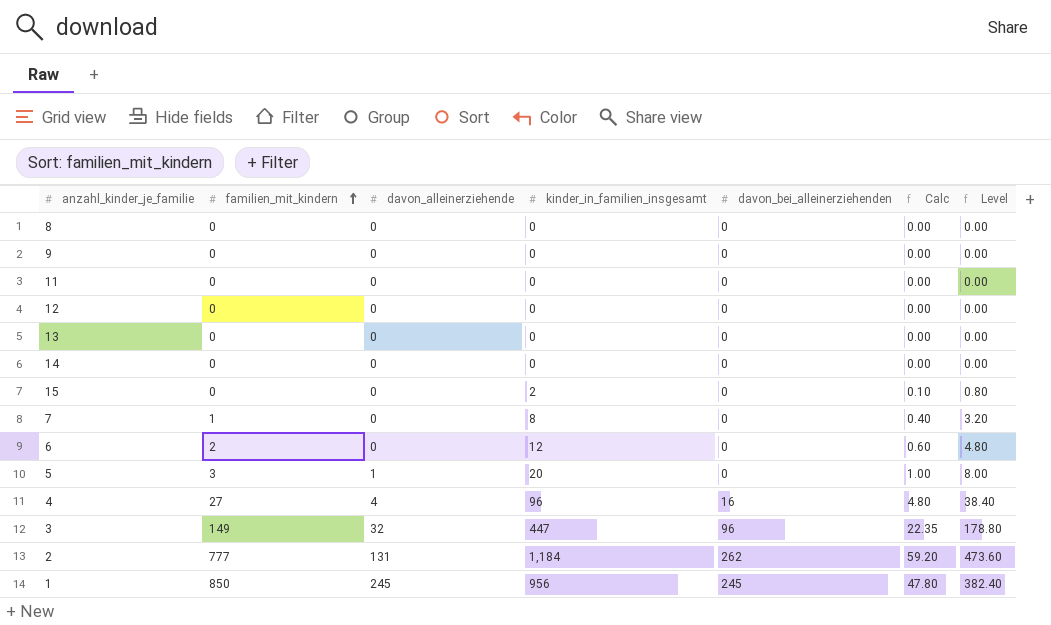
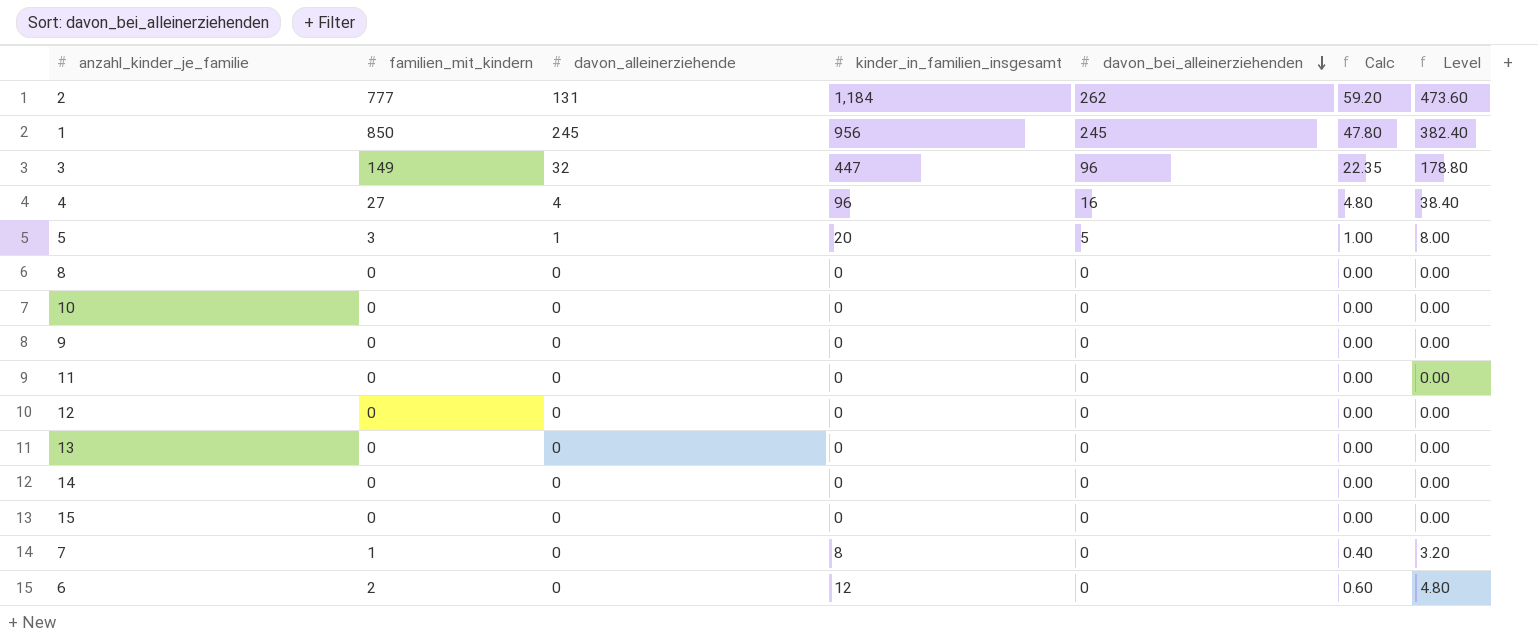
row order: familien_mit_kindern ascending -> davon_bei_alleinerziehenden descending
5 | davon_bei_alleinerziehenden: 0 -> 5
row 10: none -> 0 | 0 | 0 | 0 | 0.00 | 0.00
15 | kinder_in_familien_insgesamt: 2 -> 0
15 | Calc: 0.10 -> 0.00
15 | Level: 0.80 -> 0.00

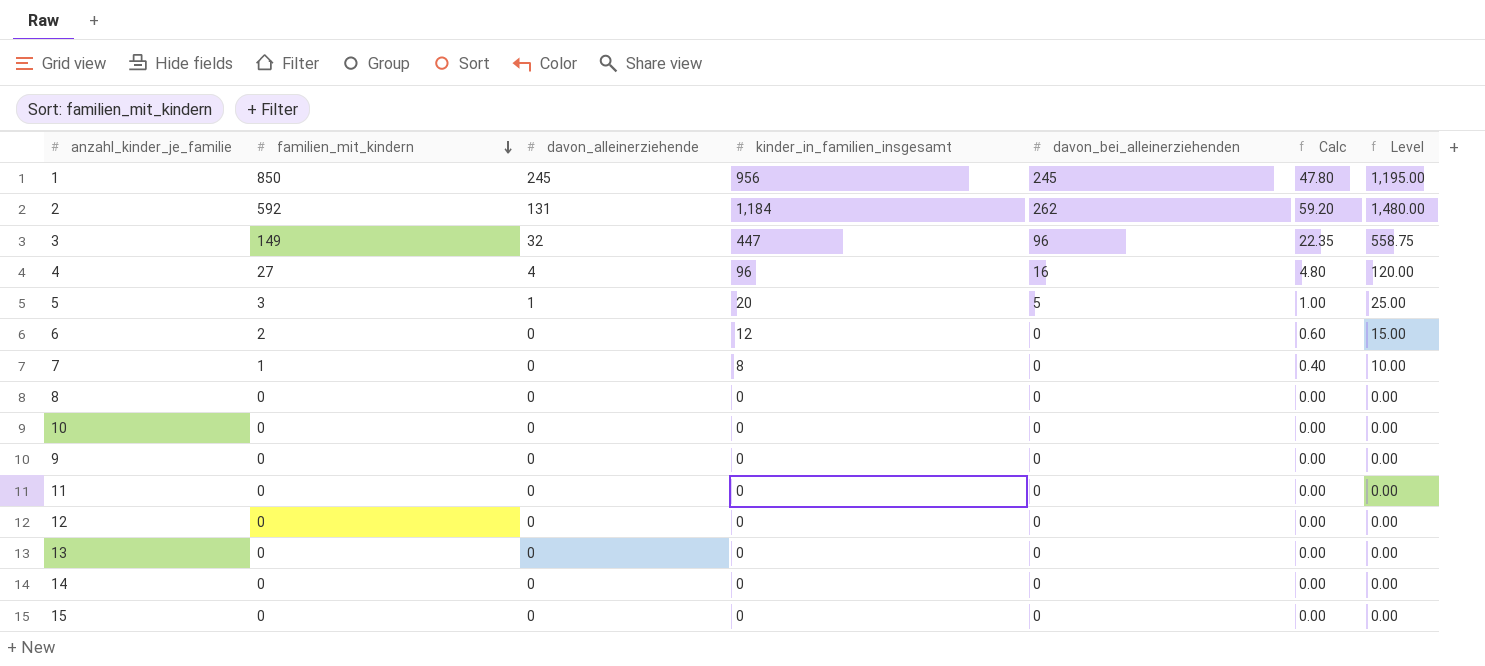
row order: davon_bei_alleinerziehenden descending -> familien_mit_kindern descending
column Level | formula: [kinder_in_familien_insgesamt] * 0.4 -> [kinder_in_familien_insgesamt] * 1.25
2 | familien_mit_kindern: 777 -> 592

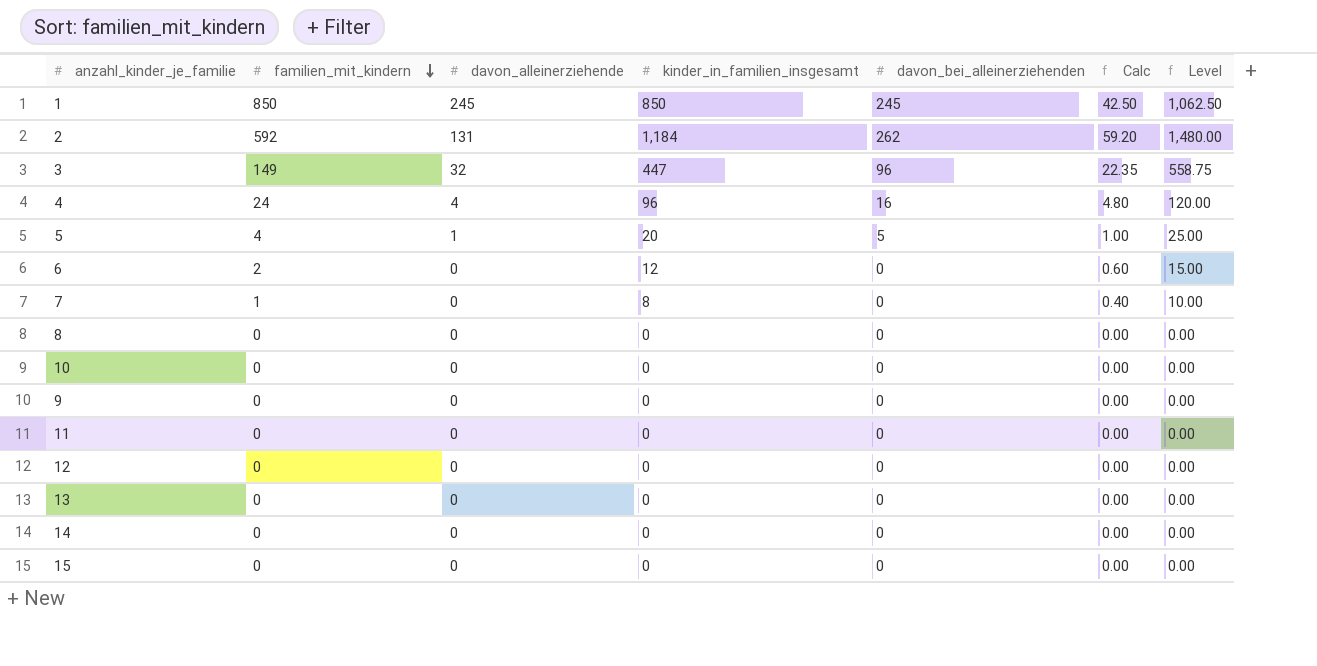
1 | kinder_in_familien_insgesamt: 956 -> 850
1 | Calc: 47.80 -> 42.50
1 | Level: 1,195.00 -> 1,062.50
4 | familien_mit_kindern: 27 -> 24
5 | familien_mit_kindern: 3 -> 4

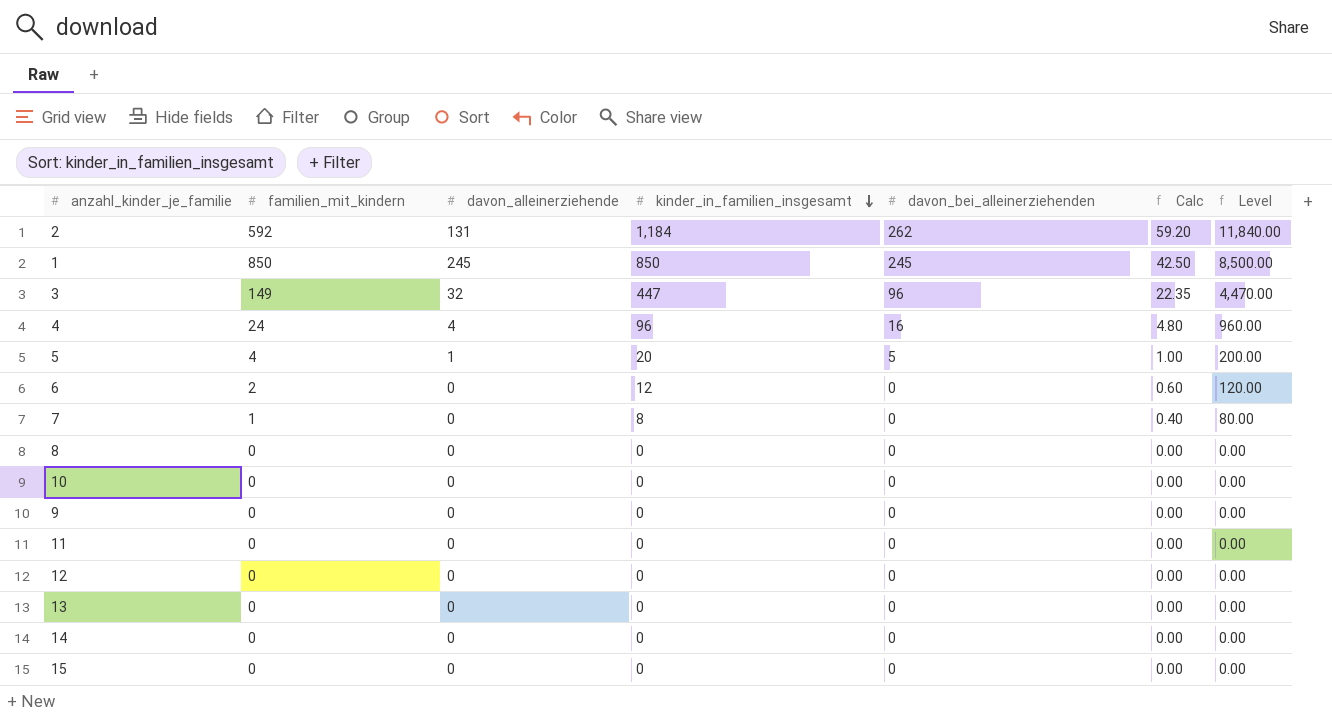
row order: familien_mit_kindern descending -> kinder_in_familien_insgesamt descending
column Level | formula: [kinder_in_familien_insgesamt] * 1.25 -> [kinder_in_familien_insgesamt] * 10

